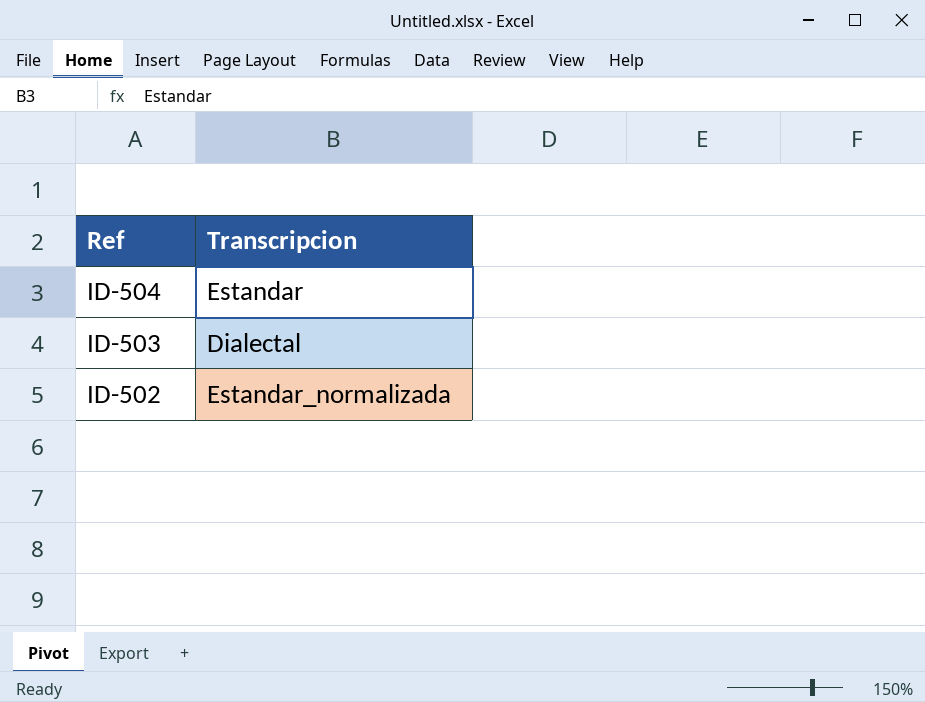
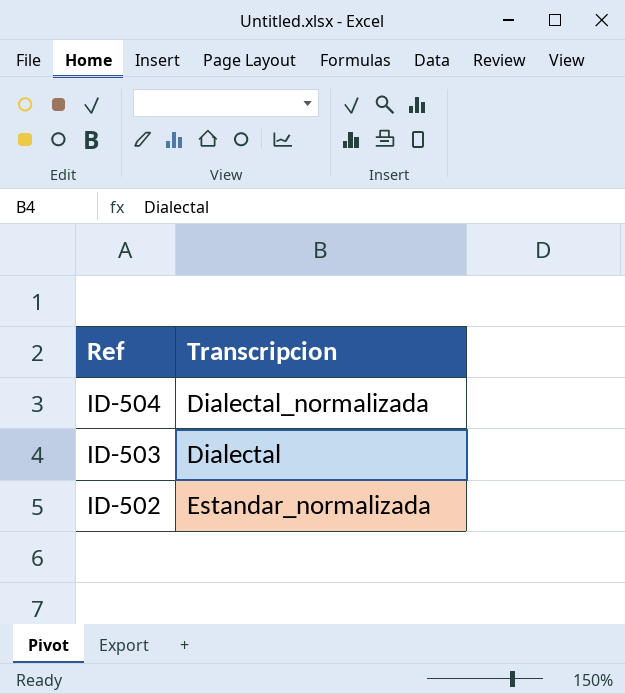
ID-504 | Transcripcion: Estandar -> Dialectal_normalizada

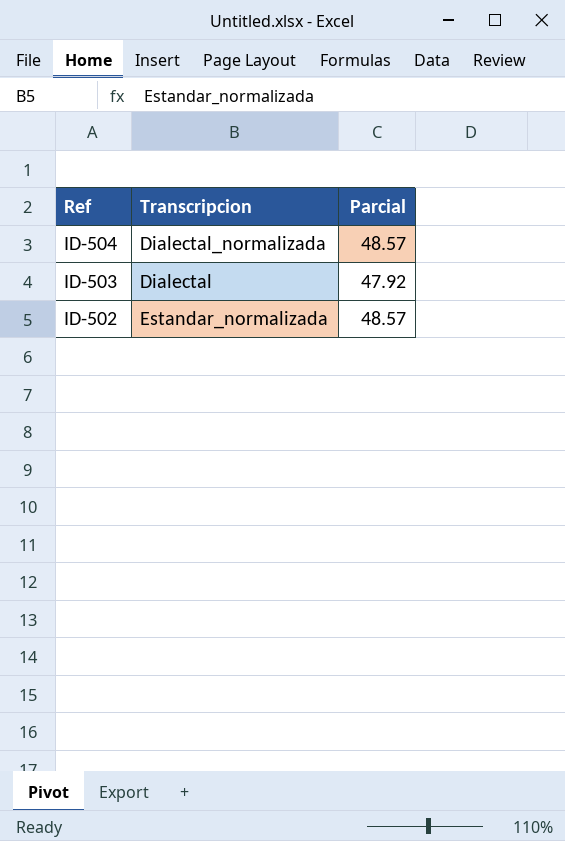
column Parcial | position: none -> 3

